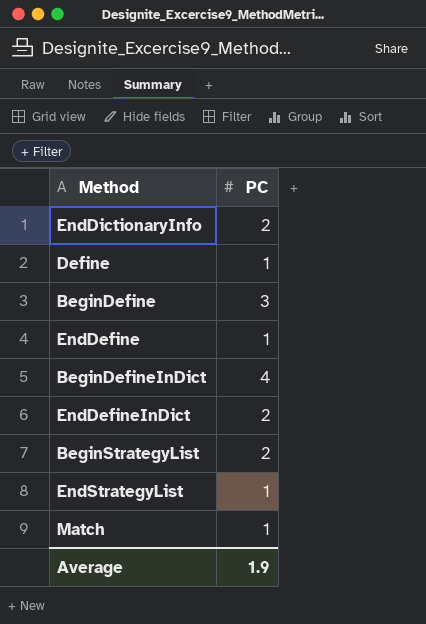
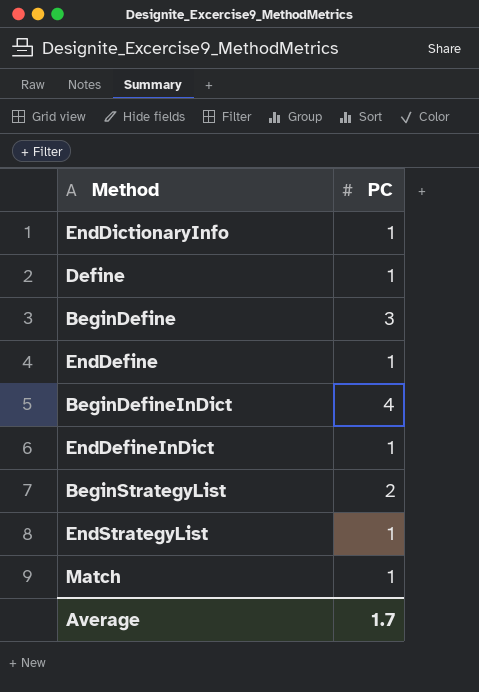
EndDictionaryInfo | PC: 2 -> 1
EndDefineInDict | PC: 2 -> 1
Average | PC: 1.9 -> 1.7

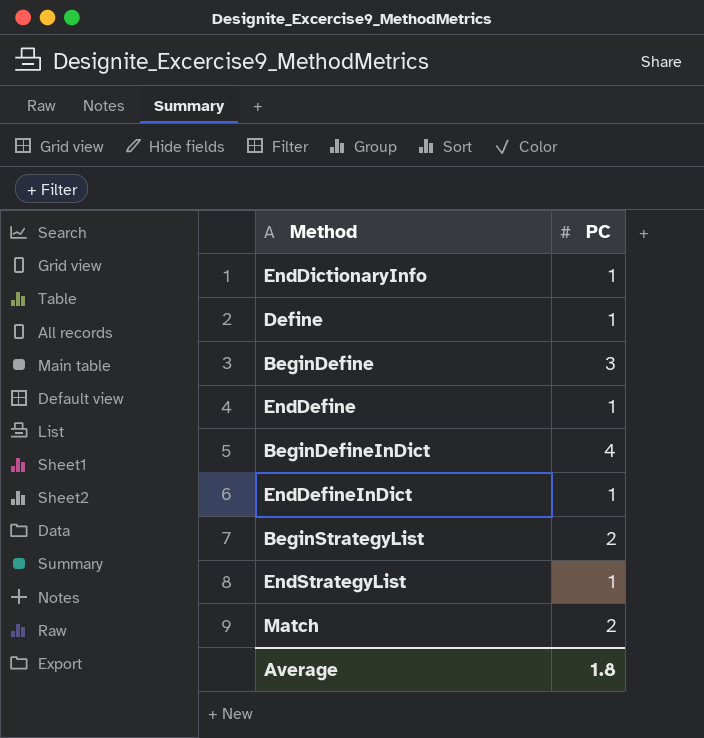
Match | PC: 1 -> 2
Average | PC: 1.7 -> 1.8

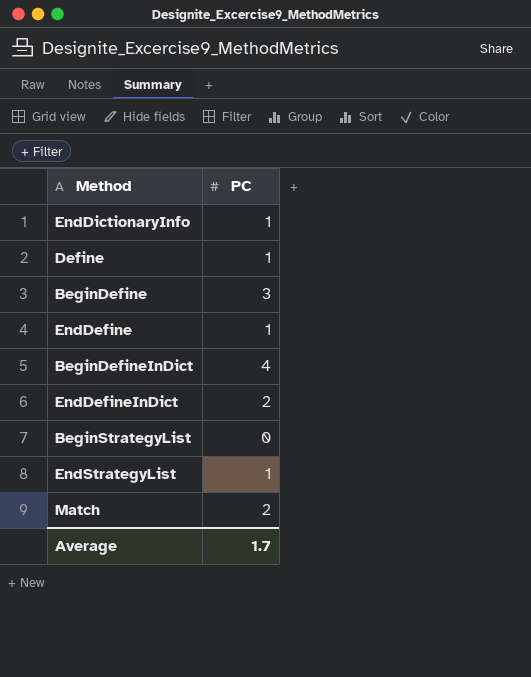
EndDefineInDict | PC: 1 -> 2
BeginStrategyList | PC: 2 -> 0
Average | PC: 1.8 -> 1.7

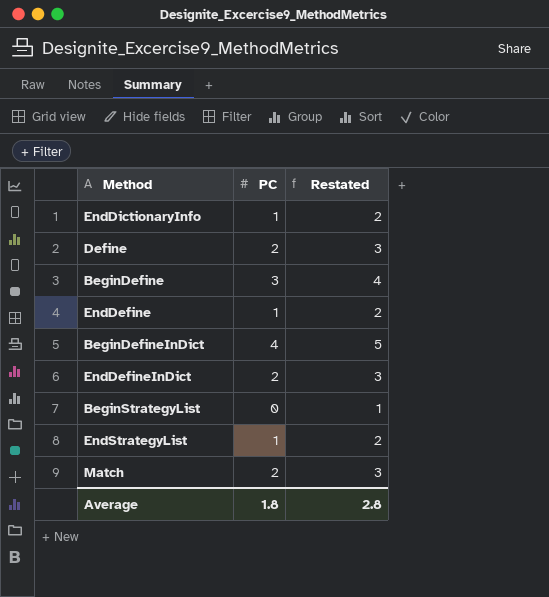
column Restated | formula: none -> [PC] + 1
Define | PC: 1 -> 2
Average | PC: 1.7 -> 1.8

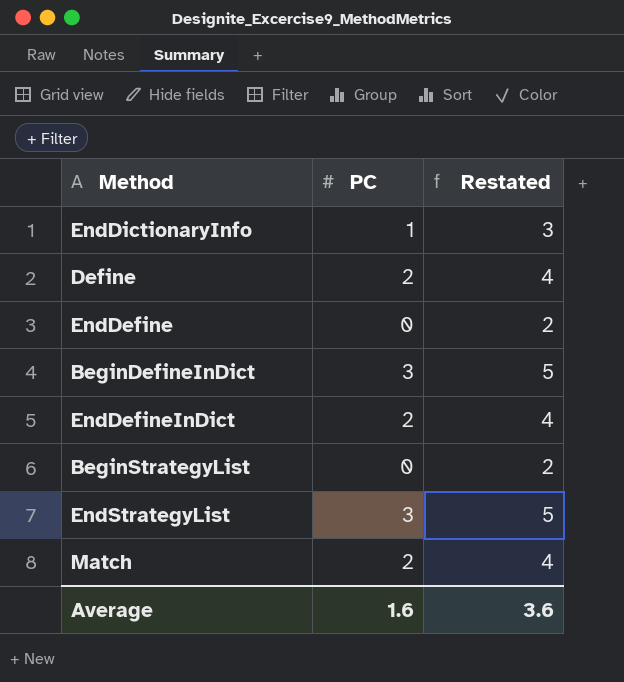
column Restated | formula: [PC] + 1 -> [PC] + 2
row BeginDefine: 3 | 4 -> none
EndDefine | PC: 1 -> 0
BeginDefineInDict | PC: 4 -> 3
EndStrategyList | PC: 1 -> 3
Average | PC: 1.8 -> 1.6
Average | Restated: 2.8 -> 3.6

